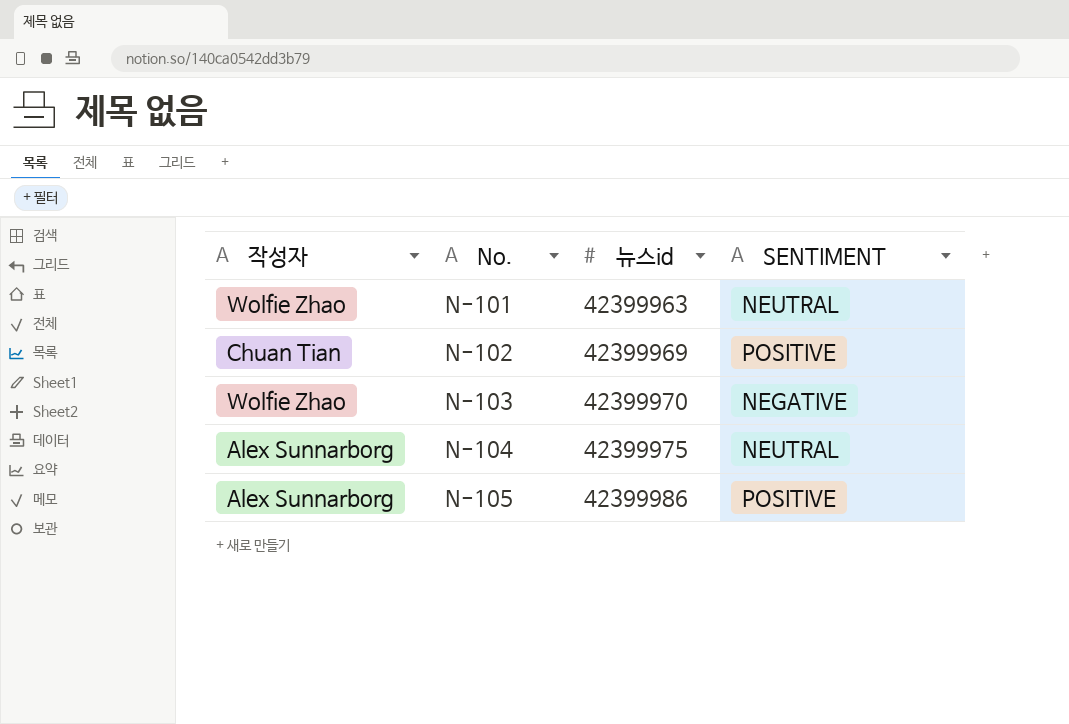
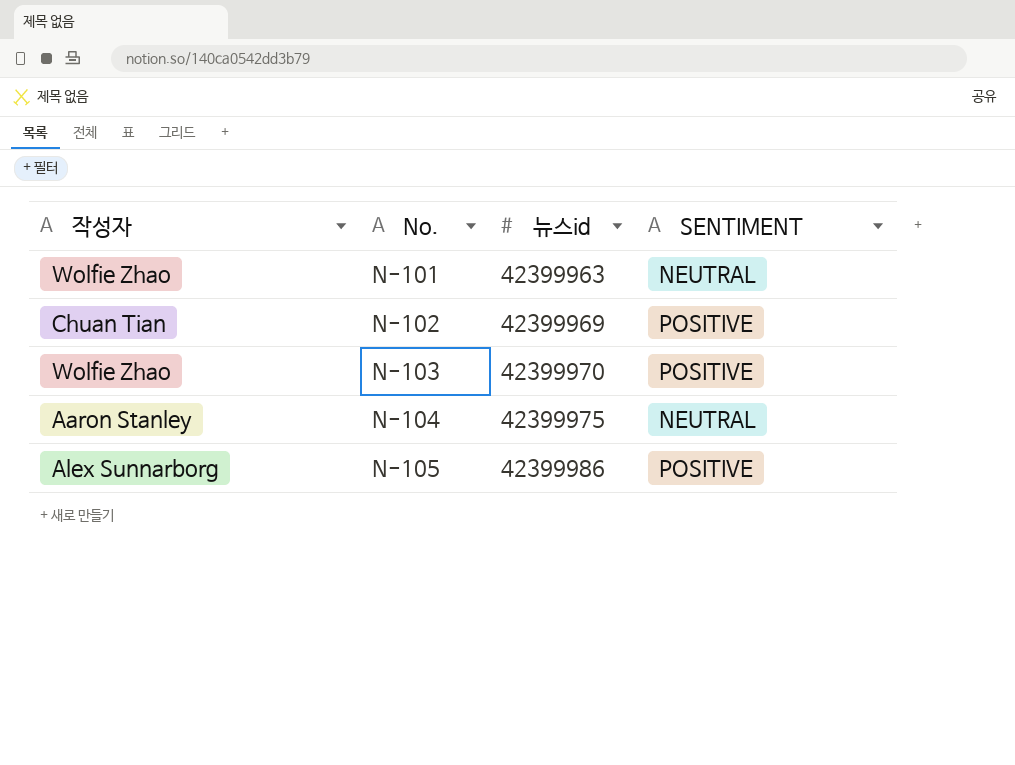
N-103 | SENTIMENT: NEGATIVE -> POSITIVE
N-104 | 작성자: Alex Sunnarborg -> Aaron Stanley

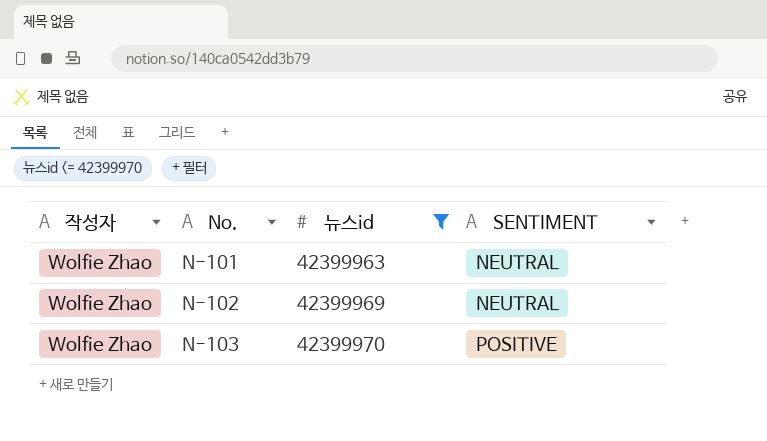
filter: none -> 뉴스id <= 42399970
N-102 | 작성자: Chuan Tian -> Wolfie Zhao
N-102 | SENTIMENT: POSITIVE -> NEUTRAL

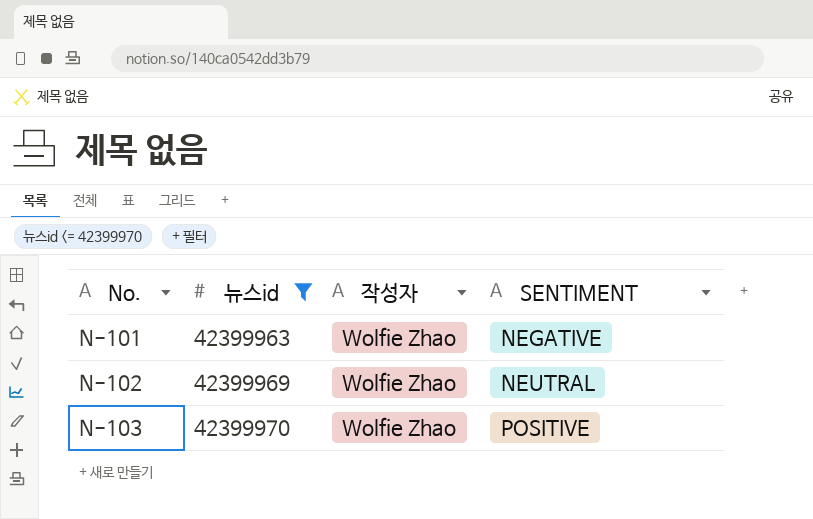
column 작성자 | position: 1 -> 3
N-101 | SENTIMENT: NEUTRAL -> NEGATIVE

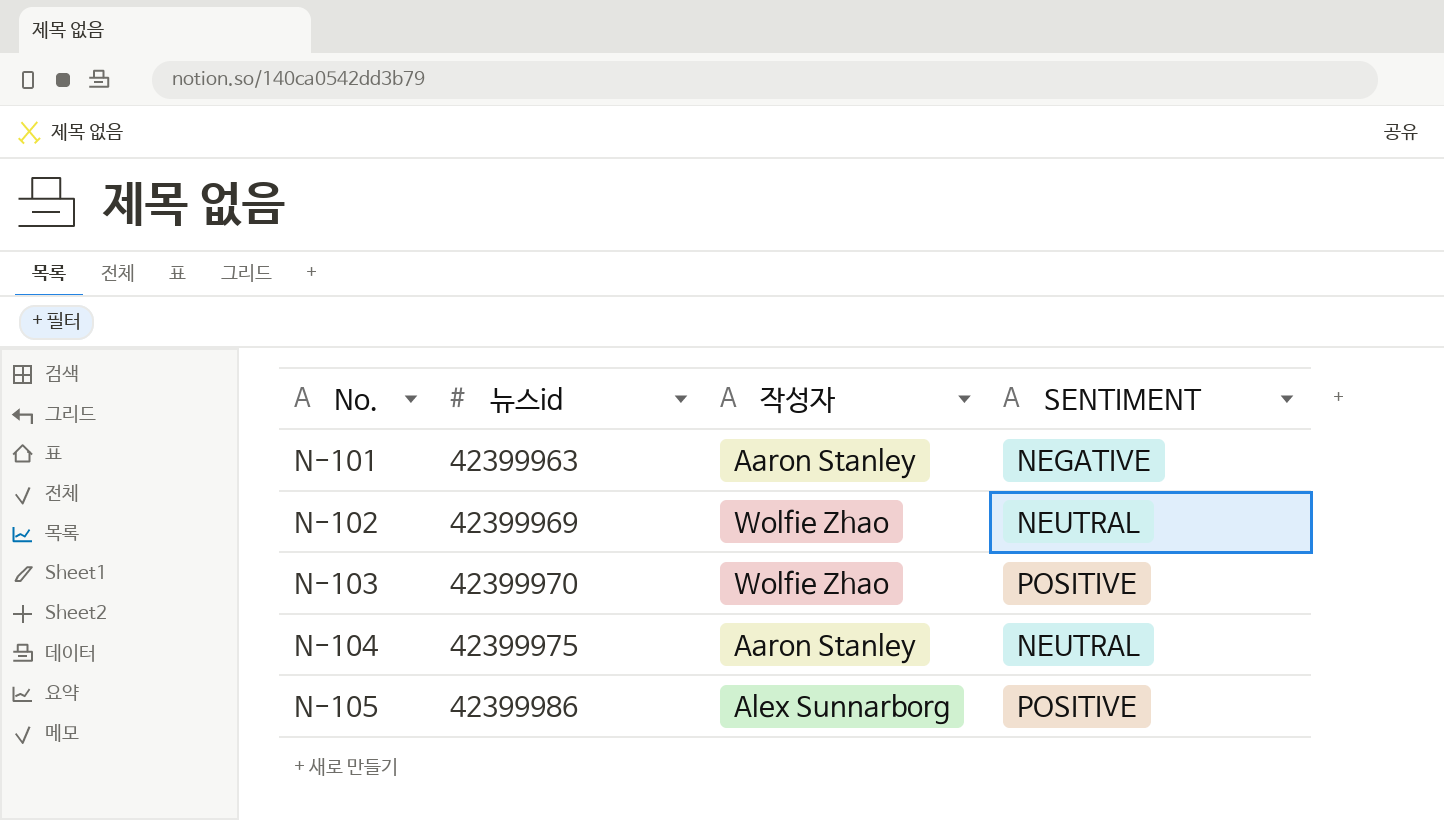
filter: 뉴스id <= 42399970 -> none
N-101 | 작성자: Wolfie Zhao -> Aaron Stanley

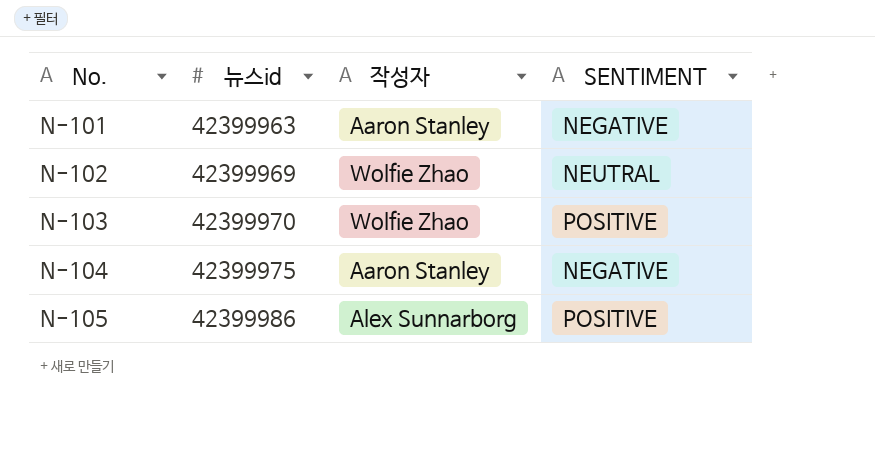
N-104 | SENTIMENT: NEUTRAL -> NEGATIVE

